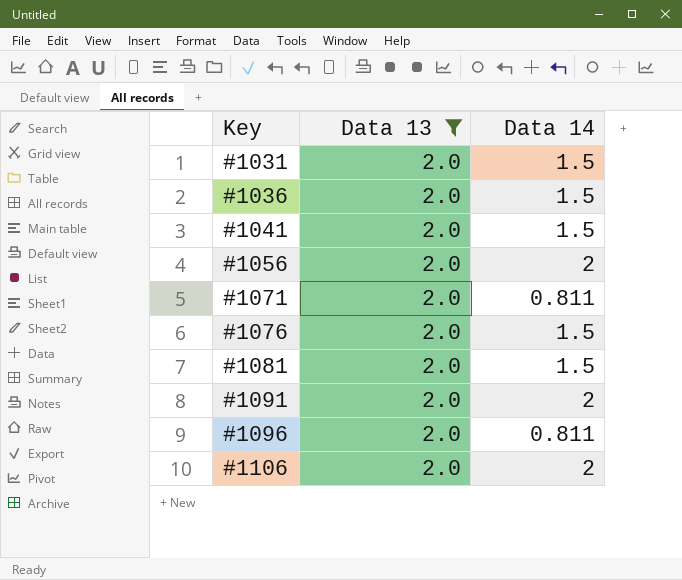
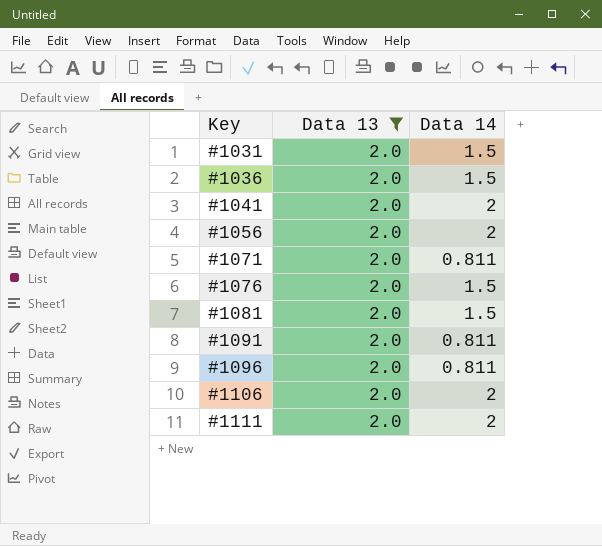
#1041 | Data 14: 1.5 -> 2
#1091 | Data 14: 2 -> 0.811
row #1111: none -> 2.0 | 2

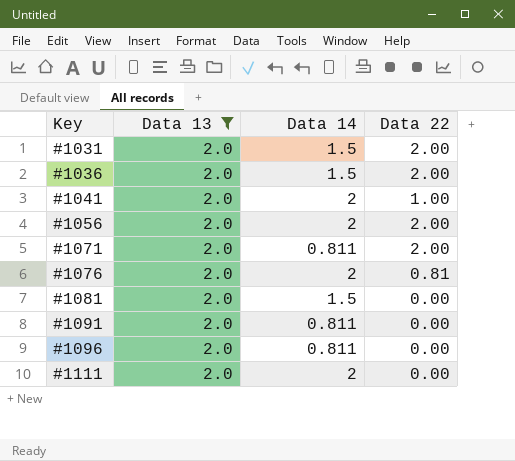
column Data 22 | position: none -> 4
row #1106: 2.0 | 2 -> none
#1076 | Data 14: 1.5 -> 2

